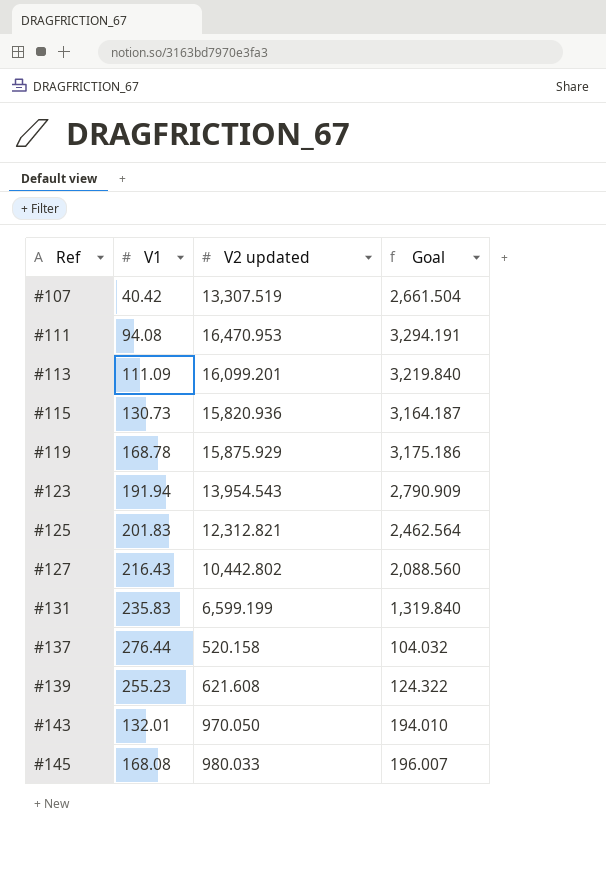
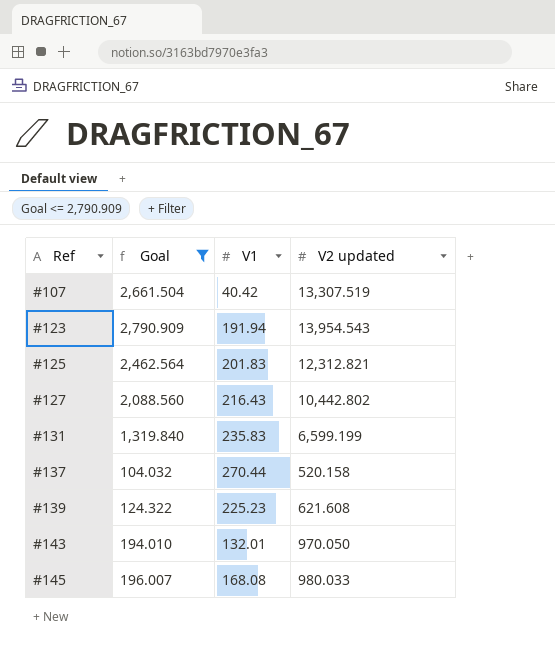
filter: none -> Goal <= 2,790.909
column Goal | position: 4 -> 2
#137 | V1: 276.44 -> 270.44
#139 | V1: 255.23 -> 225.23

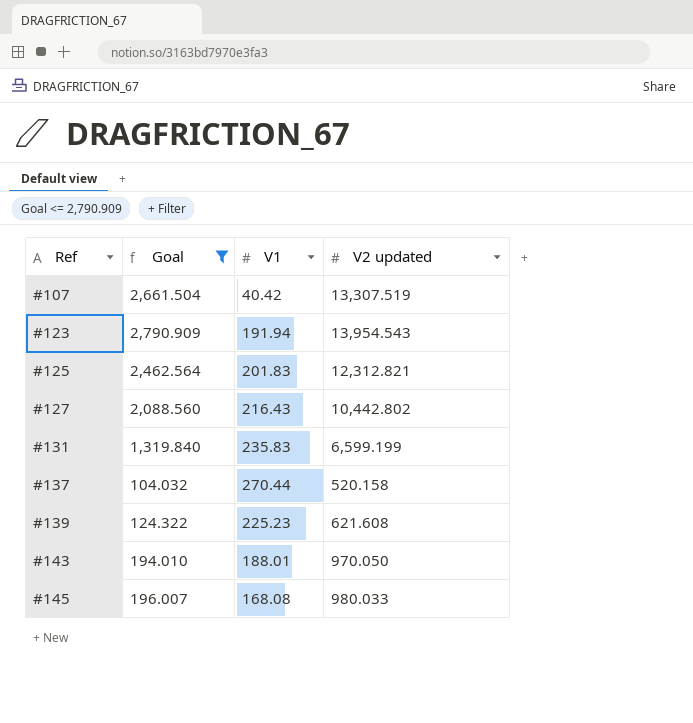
#143 | V1: 132.01 -> 188.01

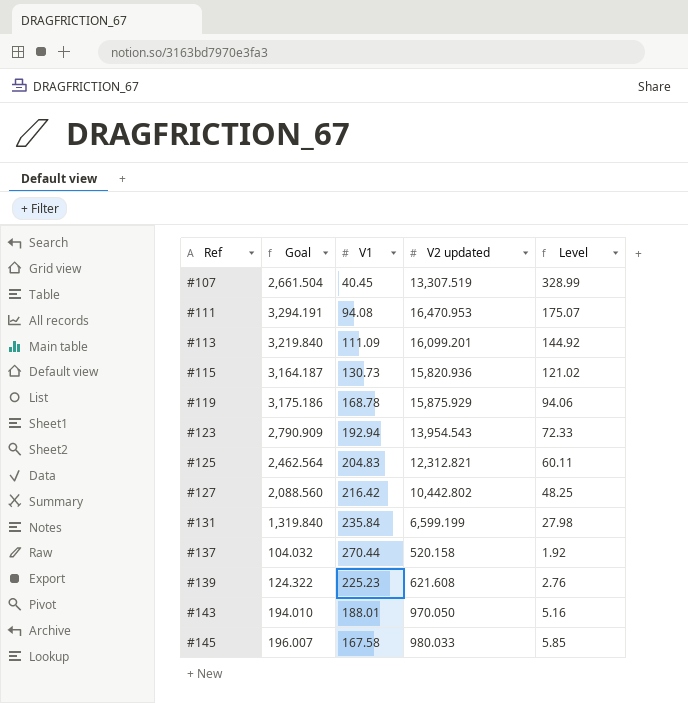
filter: Goal <= 2,790.909 -> none
column Level | formula: none -> [V2 updated] / [V1]
#107 | V1: 40.42 -> 40.45
#123 | V1: 191.94 -> 192.94
#125 | V1: 201.83 -> 204.83
#127 | V1: 216.43 -> 216.42
#131 | V1: 235.83 -> 235.84
#145 | V1: 168.08 -> 167.58

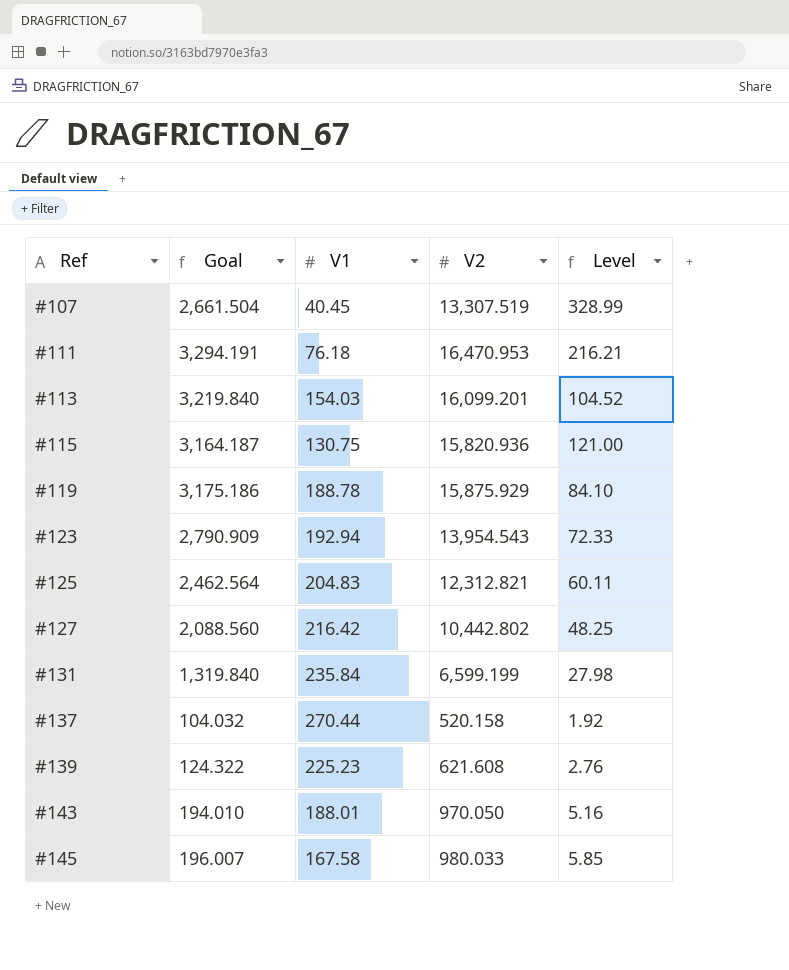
column name: V2 updated -> V2
#111 | V1: 94.08 -> 76.18
#111 | Level: 175.07 -> 216.21
#113 | V1: 111.09 -> 154.03
#113 | Level: 144.92 -> 104.52
#115 | V1: 130.73 -> 130.75
#115 | Level: 121.02 -> 121.00
#119 | V1: 168.78 -> 188.78
#119 | Level: 94.06 -> 84.10

